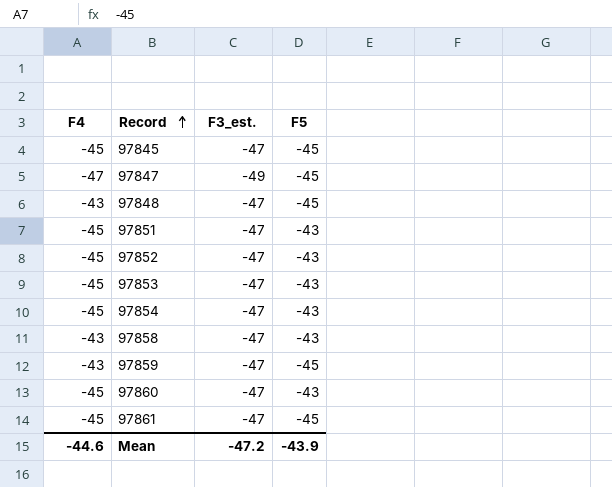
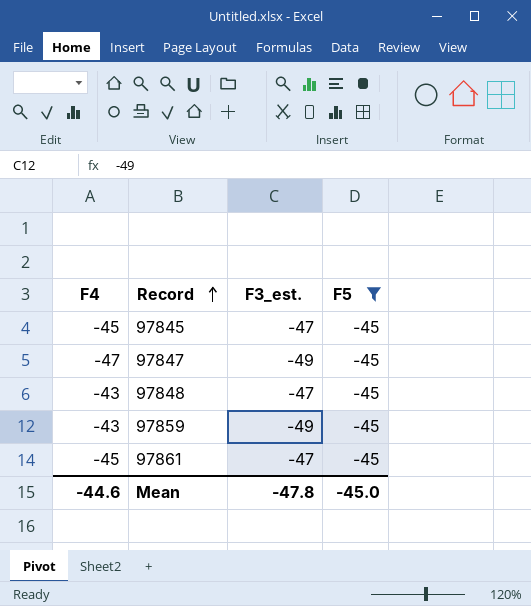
filter: none -> F5 = -45
97859 | F3_est.: -47 -> -49
Mean | F3_est.: -47.2 -> -47.8
Mean | F5: -43.9 -> -45.0

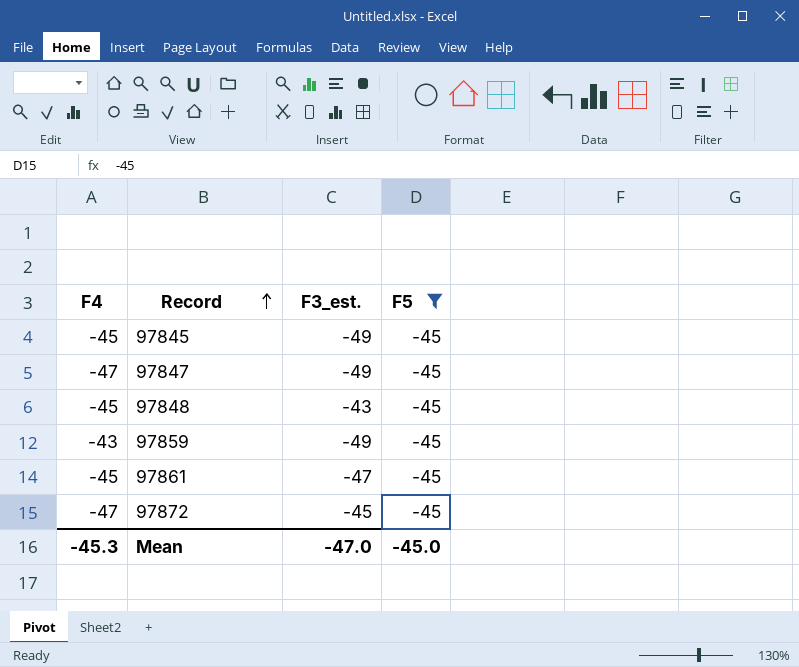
97845 | F3_est.: -47 -> -49
97848 | F4: -43 -> -45
97848 | F3_est.: -47 -> -43
row 97872: none -> -47 | -45 | -45
Mean | F4: -44.6 -> -45.3
Mean | F3_est.: -47.8 -> -47.0

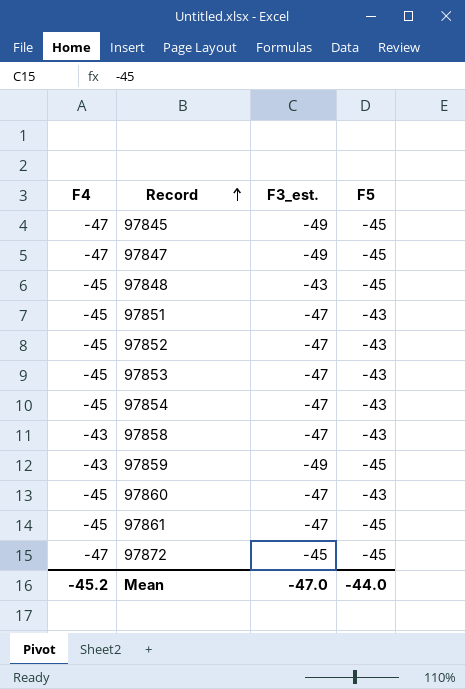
filter: F5 = -45 -> none
97845 | F4: -45 -> -47
Mean | F4: -45.3 -> -45.2
Mean | F5: -45.0 -> -44.0

